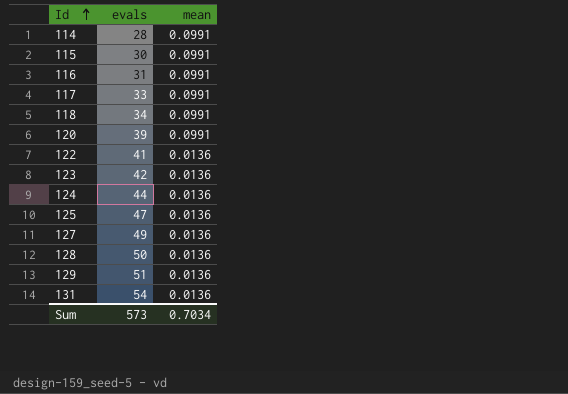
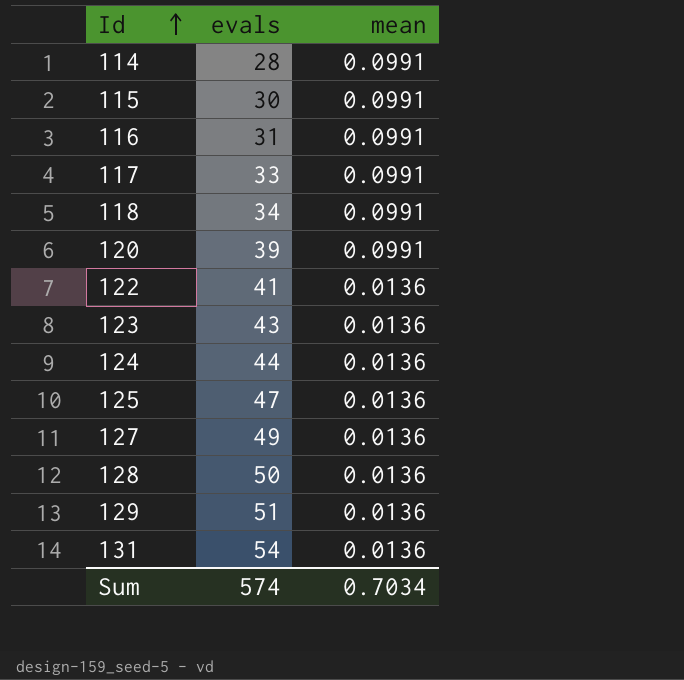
123 | evals: 42 -> 43
Sum | evals: 573 -> 574

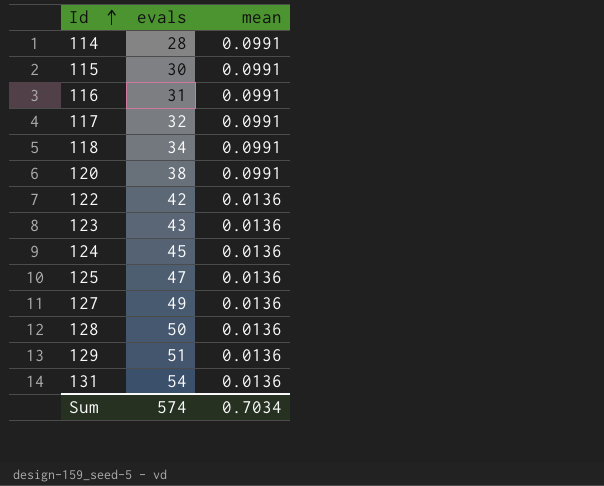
117 | evals: 33 -> 32
120 | evals: 39 -> 38
122 | evals: 41 -> 42
124 | evals: 44 -> 45

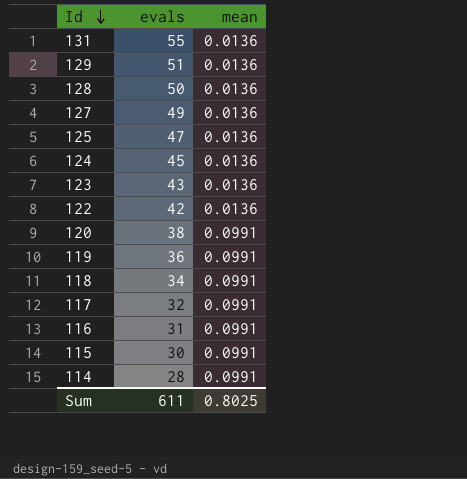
row order: Id ascending -> Id descending
131 | evals: 54 -> 55
row 119: none -> 36 | 0.0991
Sum | evals: 574 -> 611
Sum | mean: 0.7034 -> 0.8025

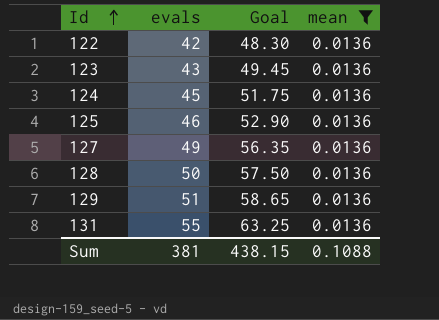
filter: none -> mean = 0.0136
row order: Id descending -> Id ascending
column Goal | formula: none -> [evals] * 1.15
125 | evals: 47 -> 46
Sum | evals: 611 -> 381
Sum | mean: 0.8025 -> 0.1088

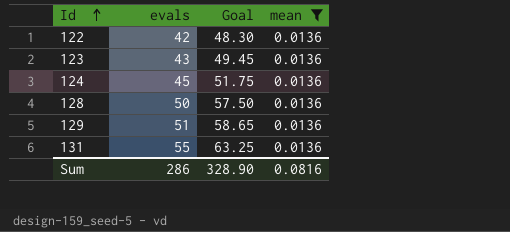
row 125: 46 | 52.90 | 0.0136 -> none
row 127: 49 | 56.35 | 0.0136 -> none
Sum | evals: 381 -> 286
Sum | Goal: 438.15 -> 328.90
Sum | mean: 0.1088 -> 0.0816

